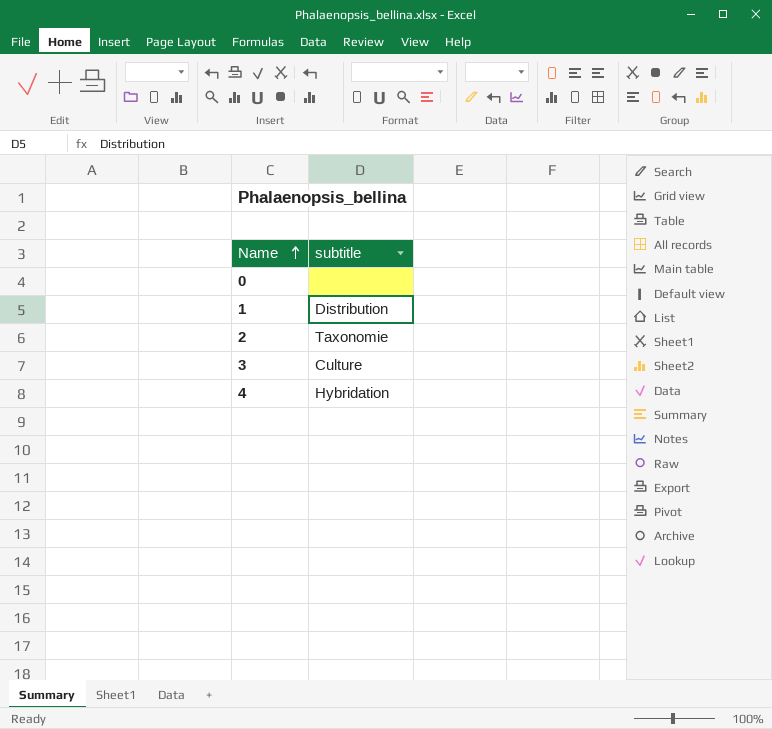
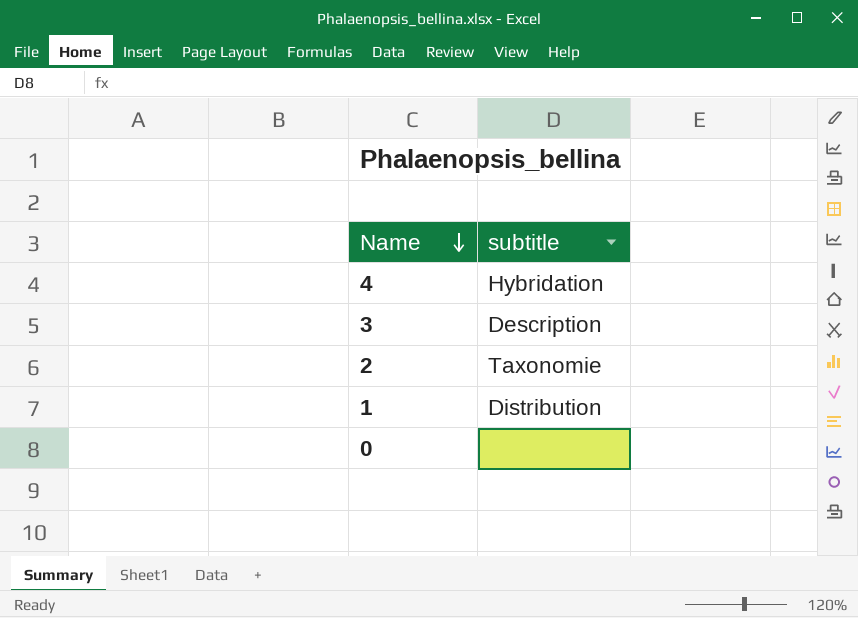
row order: Name ascending -> Name descending
3 | subtitle: Culture -> Description

